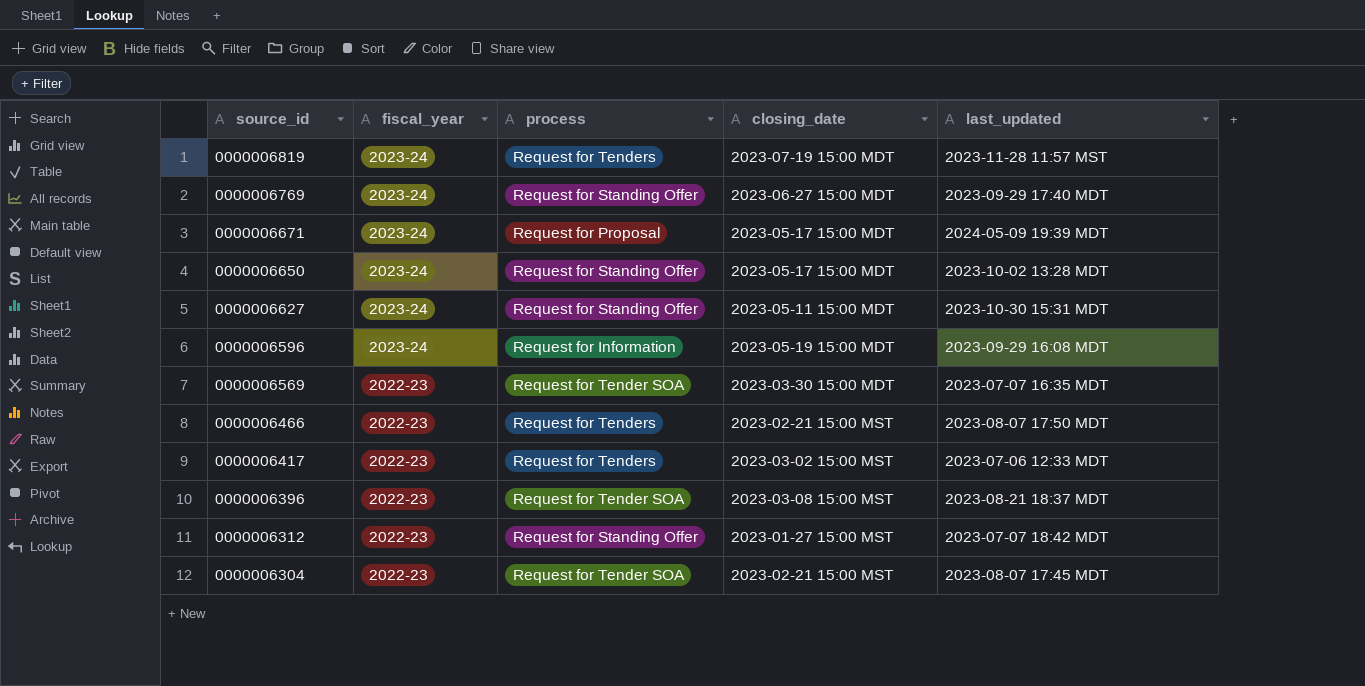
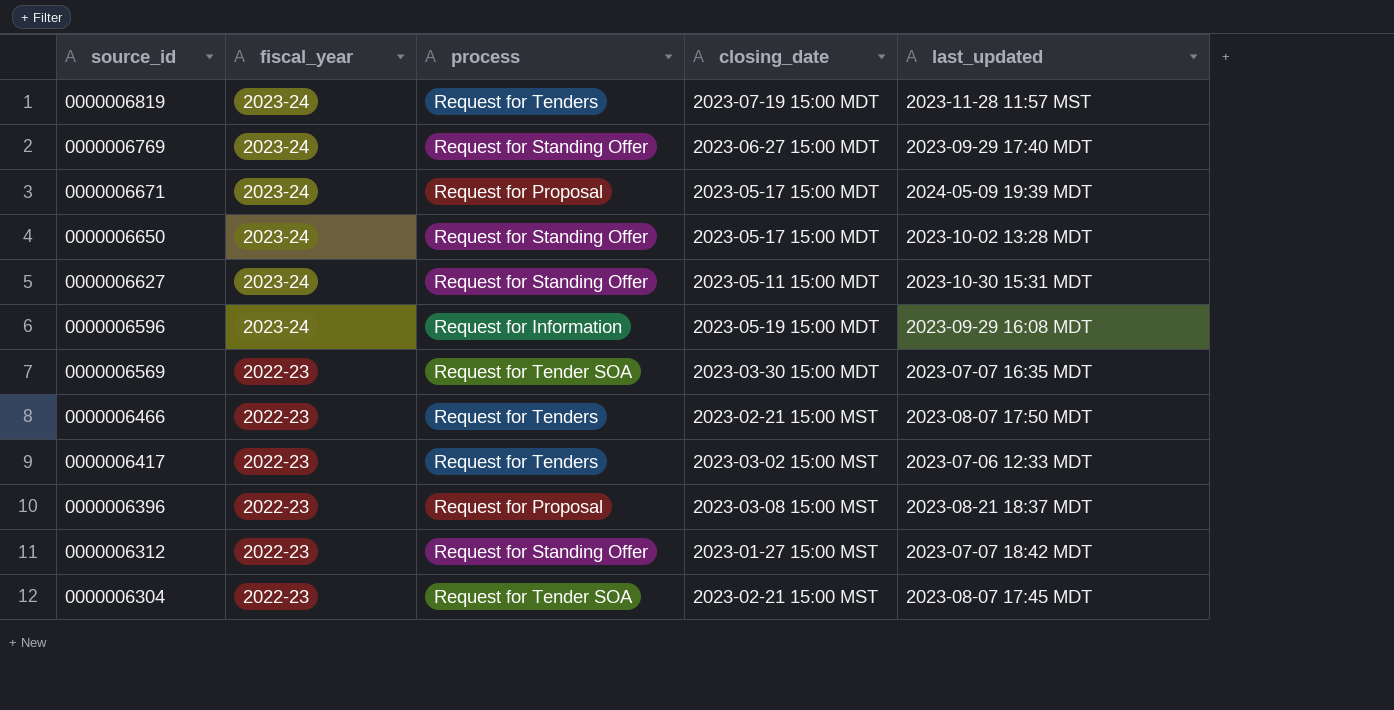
0000006396 | process: Request for Tender SOA -> Request for Proposal

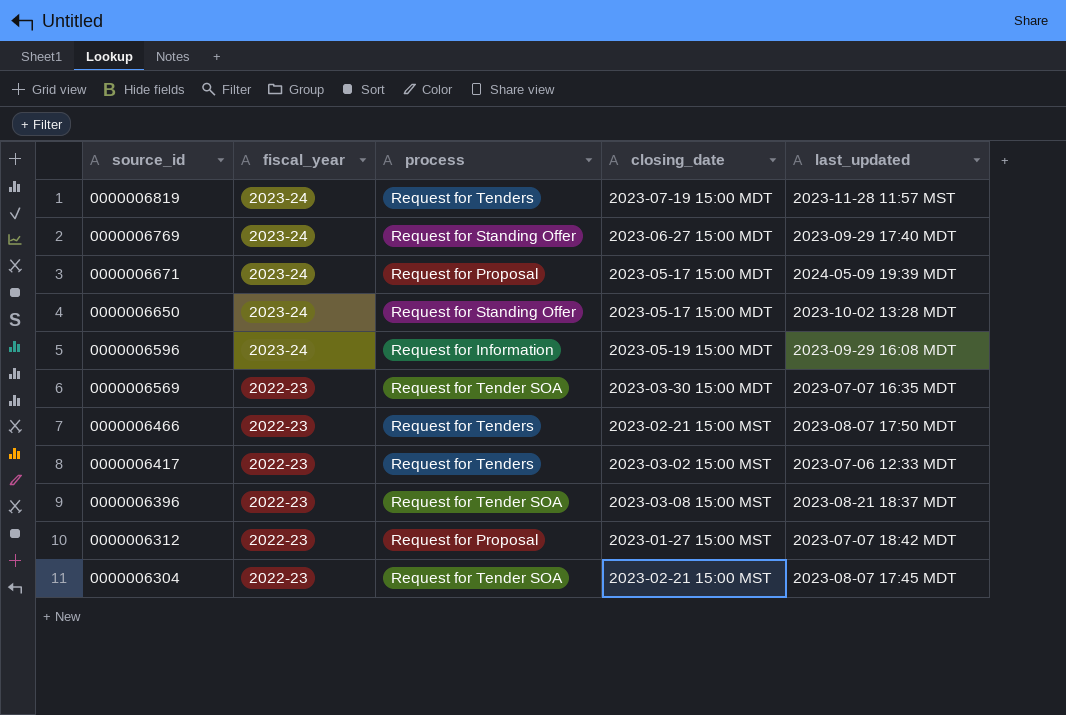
row 0000006627: 2023-24 | Request for Standing Offer | 2023-05-11 15:00 MDT | 2023-10-30 15:31 MDT -> none
0000006396 | process: Request for Proposal -> Request for Tender SOA
0000006312 | process: Request for Standing Offer -> Request for Proposal

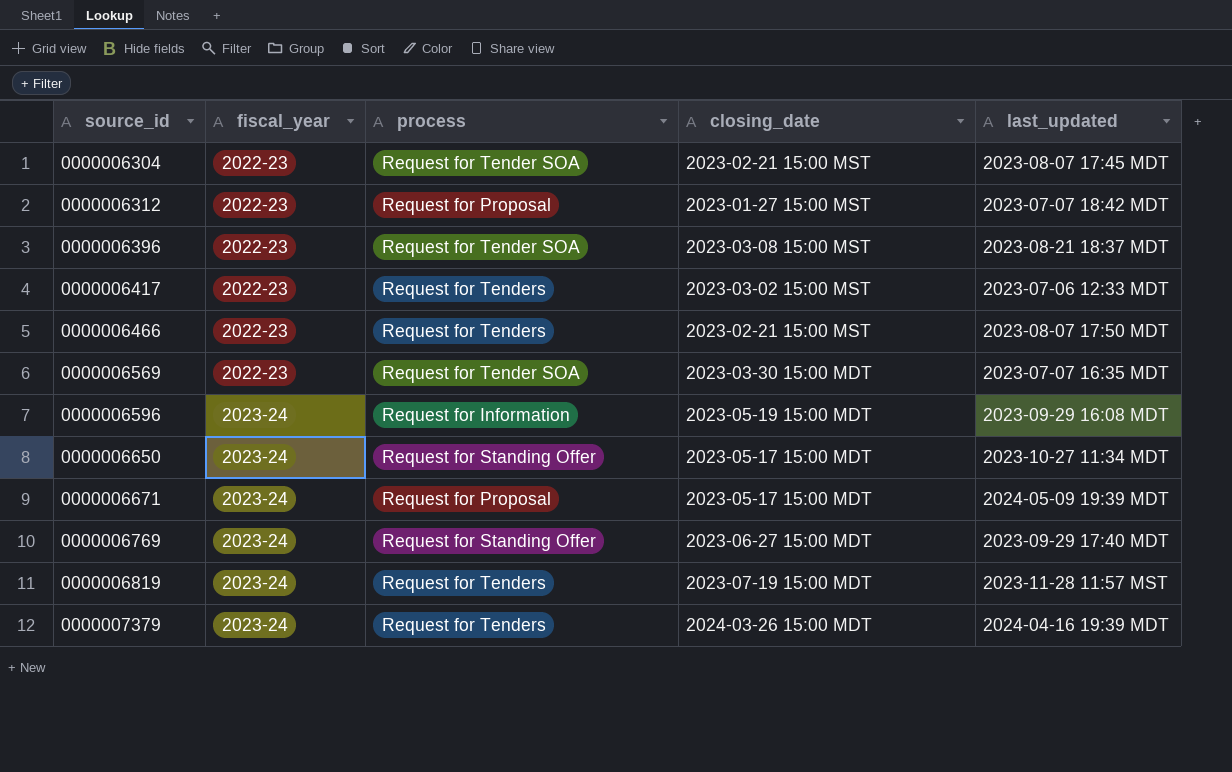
row order: source_id descending -> source_id ascending
0000006650 | last_updated: 2023-10-02 13:28 MDT -> 2023-10-27 11:34 MDT
row 0000007379: none -> 2023-24 | Request for Tenders | 2024-03-26 15:00 MDT | 2024-04-16 19:39 MDT

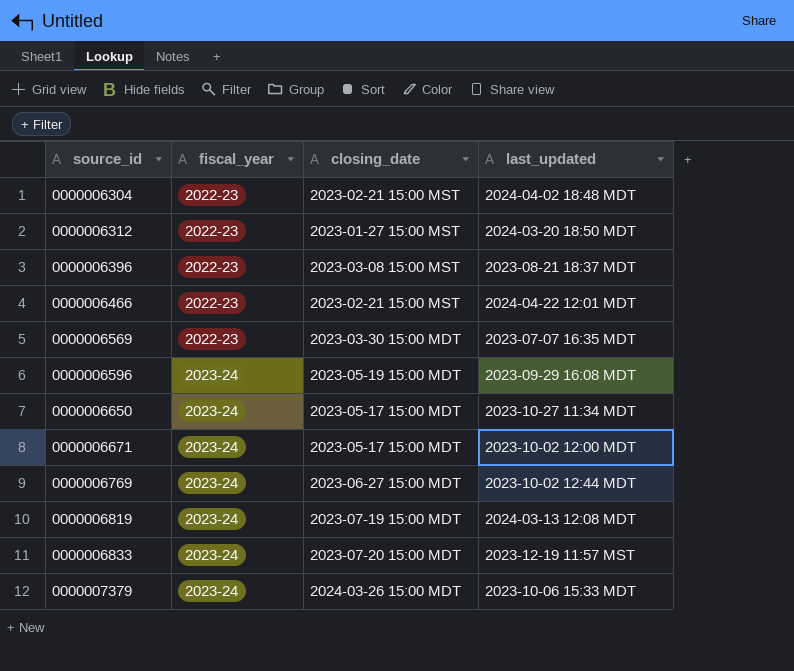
column process | position: 3 -> none
row 0000006417: 2022-23 | Request for Tenders | 2023-03-02 15:00 MST | 2023-07-06 12:33 MDT -> none
0000006304 | last_updated: 2023-08-07 17:45 MDT -> 2024-04-02 18:48 MDT
0000006312 | last_updated: 2023-07-07 18:42 MDT -> 2024-03-20 18:50 MDT
0000006466 | last_updated: 2023-08-07 17:50 MDT -> 2024-04-22 12:01 MDT
0000006671 | last_updated: 2024-05-09 19:39 MDT -> 2023-10-02 12:00 MDT
0000006769 | last_updated: 2023-09-29 17:40 MDT -> 2023-10-02 12:44 MDT
0000006819 | last_updated: 2023-11-28 11:57 MST -> 2024-03-13 12:08 MDT
row 0000006833: none -> 2023-24 | 2023-07-20 15:00 MDT | 2023-12-19 11:57 MST
0000007379 | last_updated: 2024-04-16 19:39 MDT -> 2023-10-06 15:33 MDT

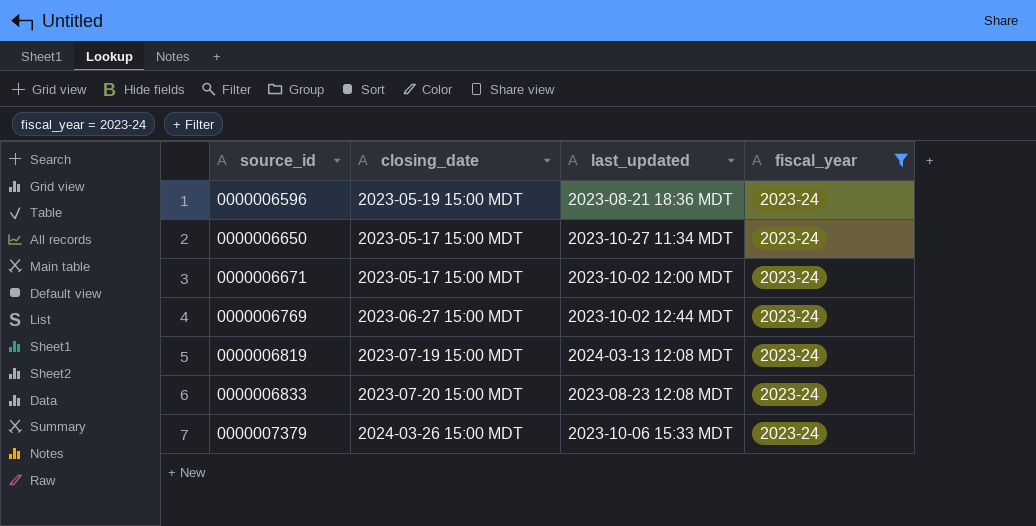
filter: none -> fiscal_year = 2023-24
column fiscal_year | position: 2 -> 4
0000006596 | last_updated: 2023-09-29 16:08 MDT -> 2023-08-21 18:36 MDT
0000006833 | last_updated: 2023-12-19 11:57 MST -> 2023-08-23 12:08 MDT

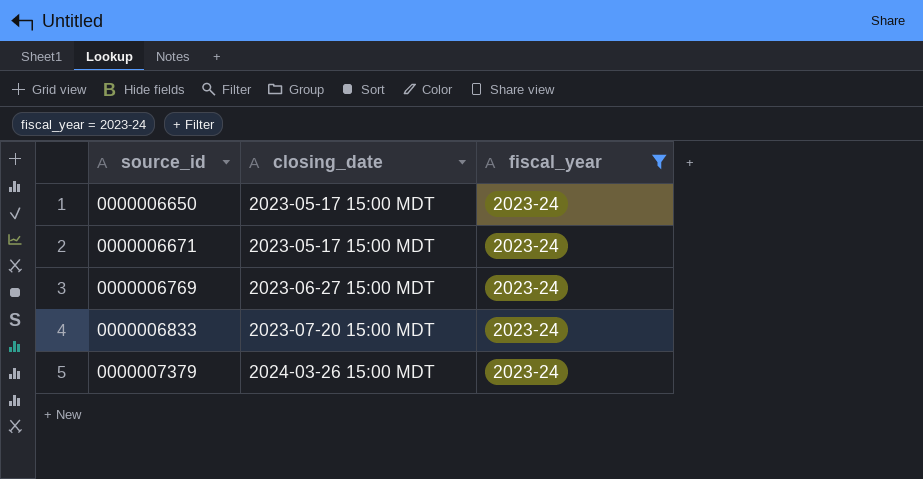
column last_updated | position: 3 -> none
row 0000006596: 2023-05-19 15:00 MDT | 2023-08-21 18:36 MDT | 2023-24 -> none
row 0000006819: 2023-07-19 15:00 MDT | 2024-03-13 12:08 MDT | 2023-24 -> none

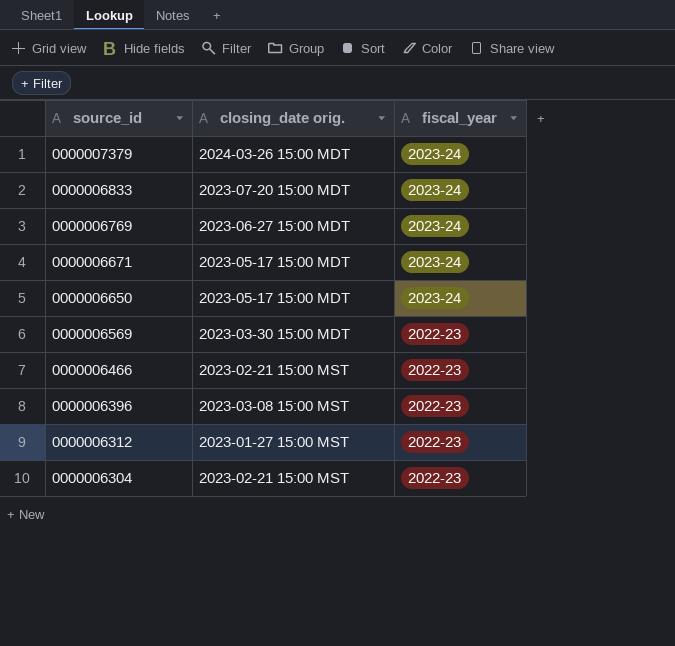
filter: fiscal_year = 2023-24 -> none
row order: source_id ascending -> source_id descending
column name: closing_date -> closing_date orig.

